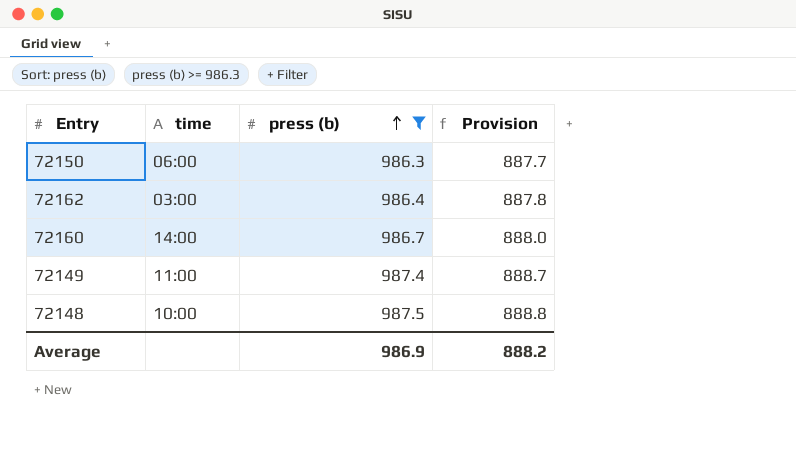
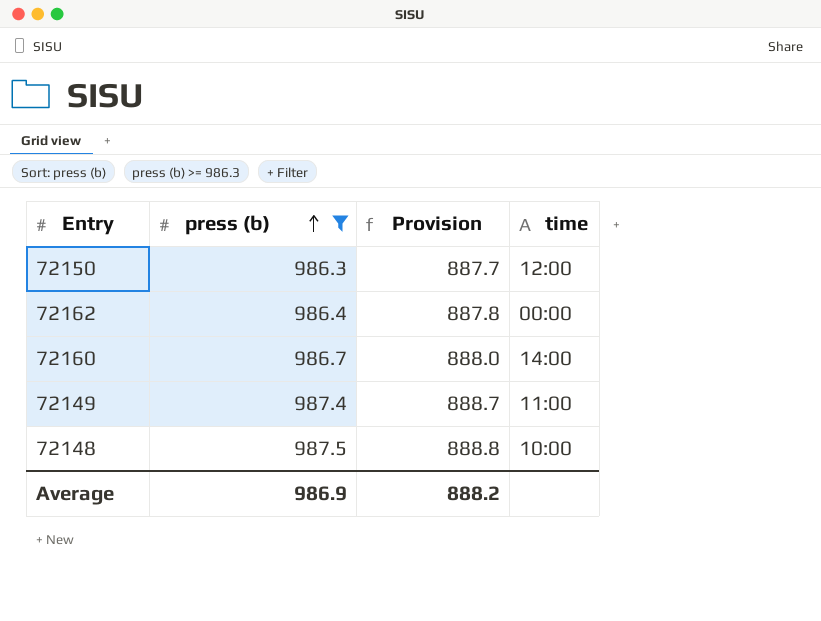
column time | position: 2 -> 4
72150 | time: 06:00 -> 12:00
72162 | time: 03:00 -> 00:00

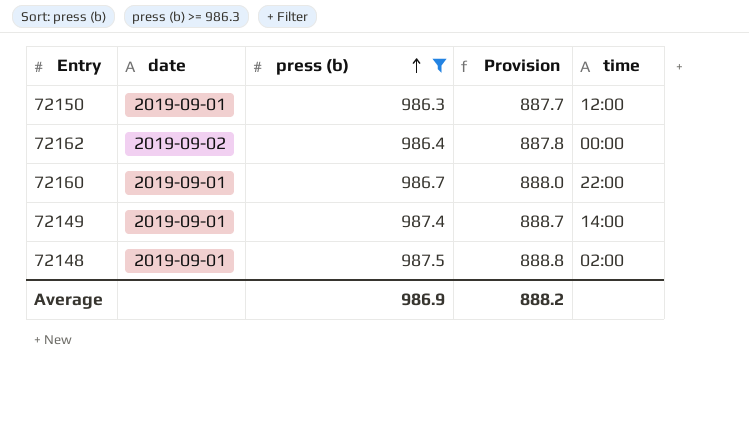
column date | position: none -> 2
72160 | time: 14:00 -> 22:00
72149 | time: 11:00 -> 14:00
72148 | time: 10:00 -> 02:00

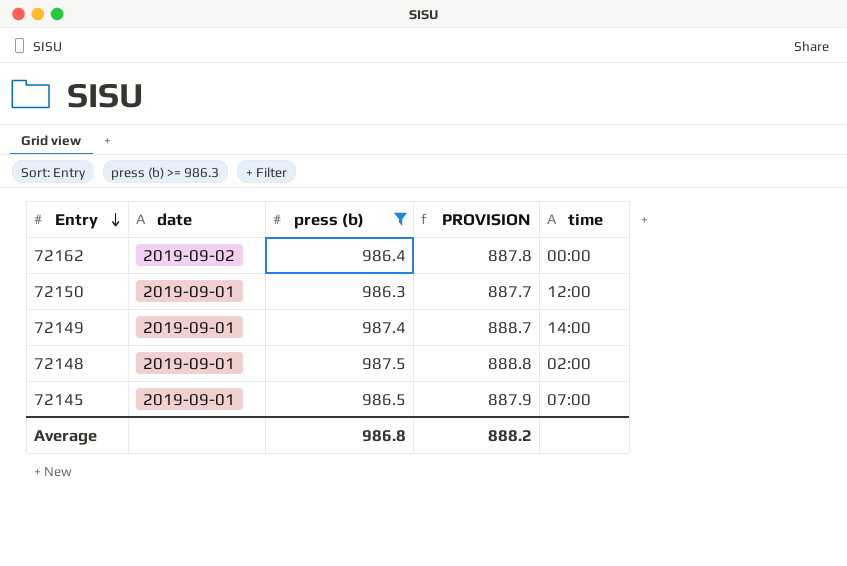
row order: press (b) ascending -> Entry descending
column name: Provision -> PROVISION
row 72160: 2019-09-01 | 986.7 | 888.0 | 22:00 -> none
row 72145: none -> 2019-09-01 | 986.5 | 887.9 | 07:00
Average | press (b): 986.9 -> 986.8

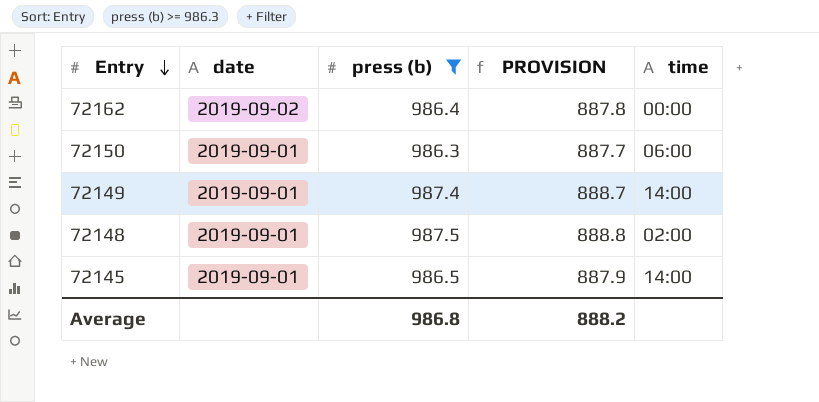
72150 | time: 12:00 -> 06:00
72145 | time: 07:00 -> 14:00

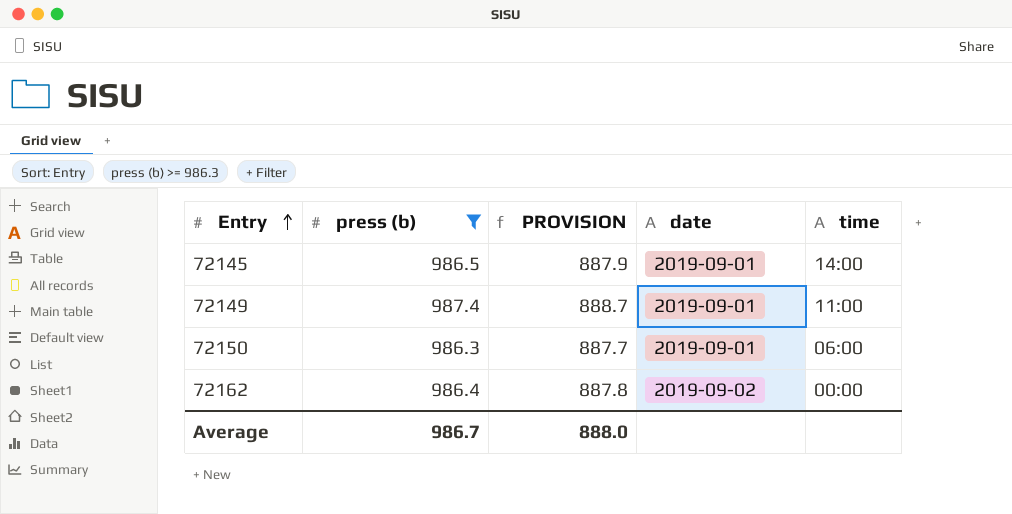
row order: Entry descending -> Entry ascending
column date | position: 2 -> 4
row 72148: 2019-09-01 | 987.5 | 888.8 | 02:00 -> none
72149 | time: 14:00 -> 11:00
Average | press (b): 986.8 -> 986.7
Average | PROVISION: 888.2 -> 888.0

